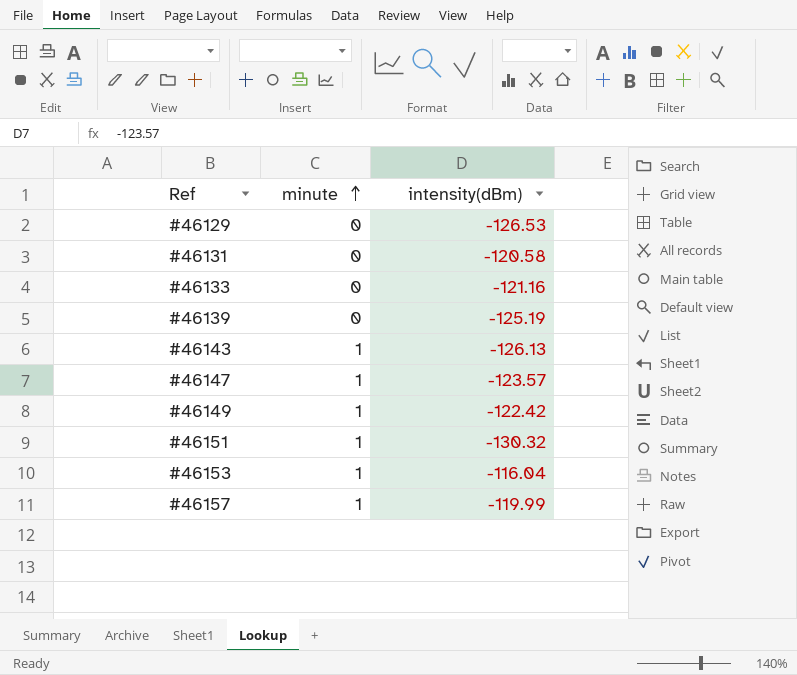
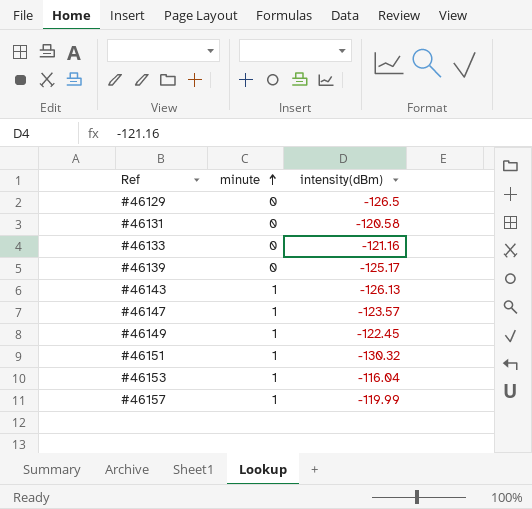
#46129 | intensity(dBm): -126.53 -> -126.5
#46139 | intensity(dBm): -125.19 -> -125.17
#46149 | intensity(dBm): -122.42 -> -122.45

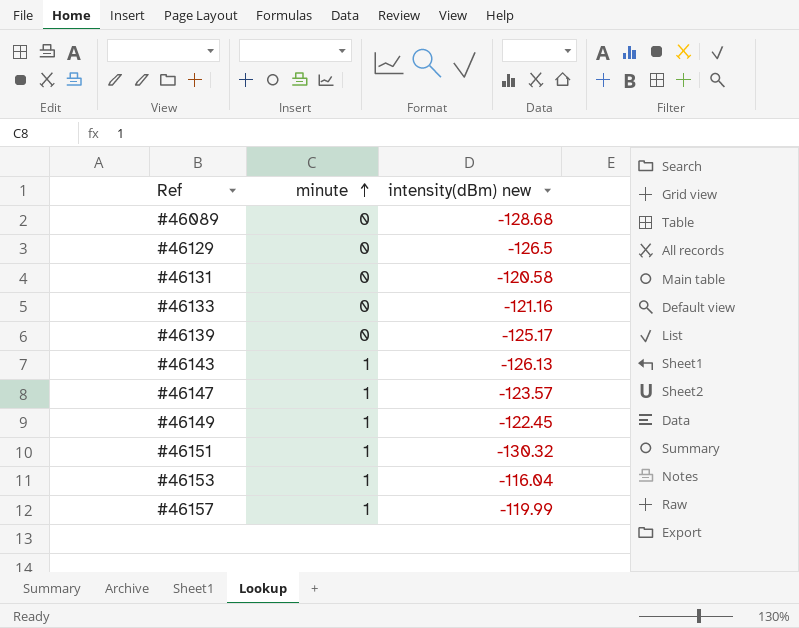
column name: intensity(dBm) -> intensity(dBm) new
row #46089: none -> 0 | -128.68

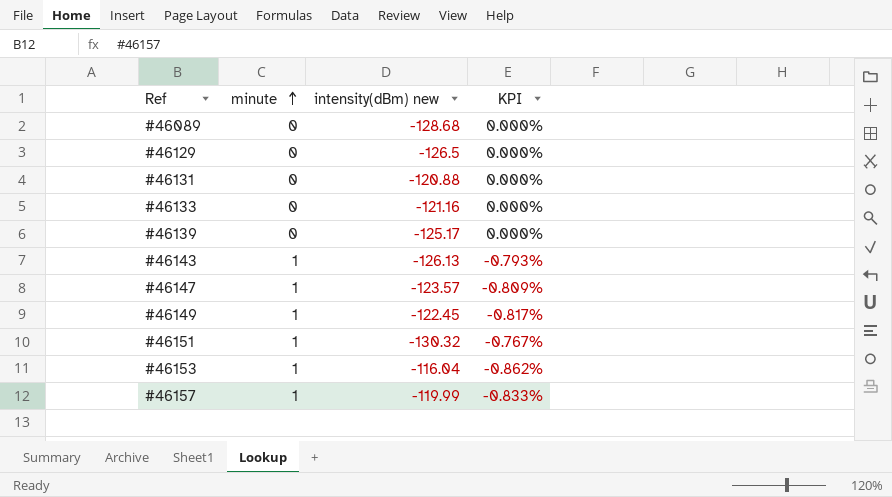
column KPI | formula: none -> [minute] / [intensity(dBm) new]
#46131 | intensity(dBm) new: -120.58 -> -120.88

